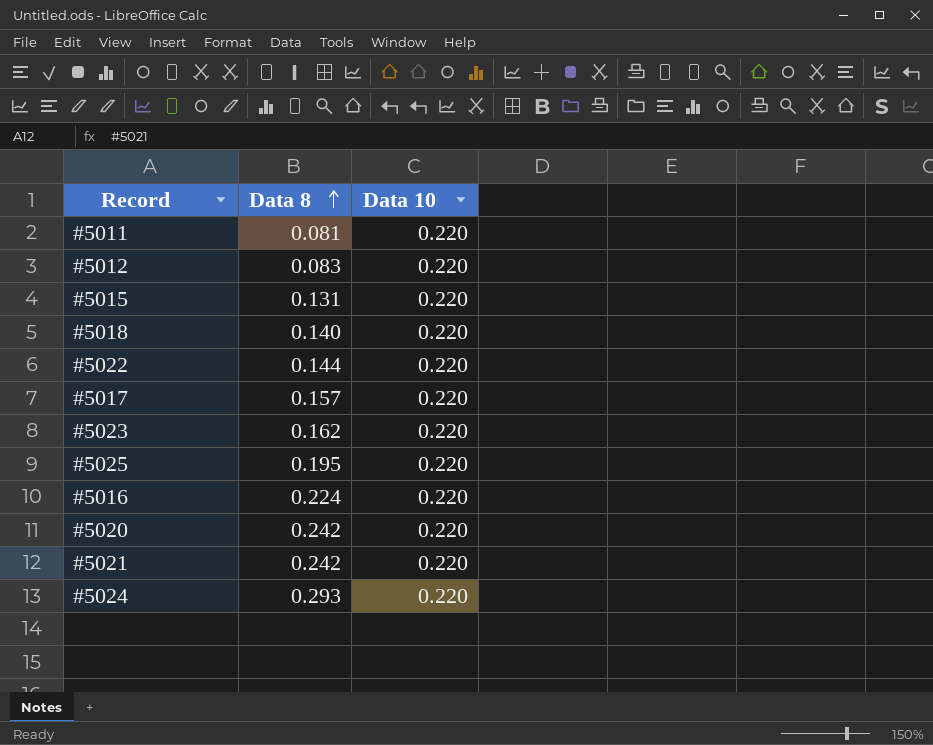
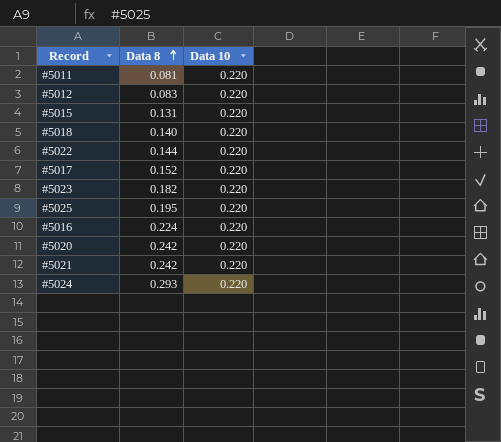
#5017 | Data 8: 0.157 -> 0.152
#5023 | Data 8: 0.162 -> 0.182

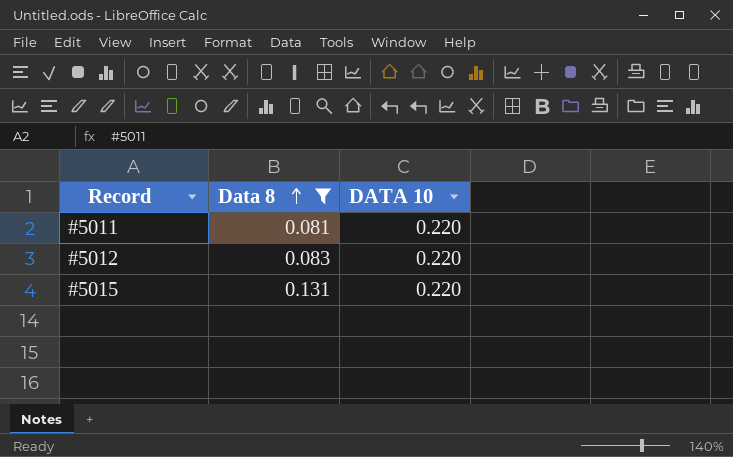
filter: none -> Data 8 <= 0.131
column name: Data 10 -> DATA 10

